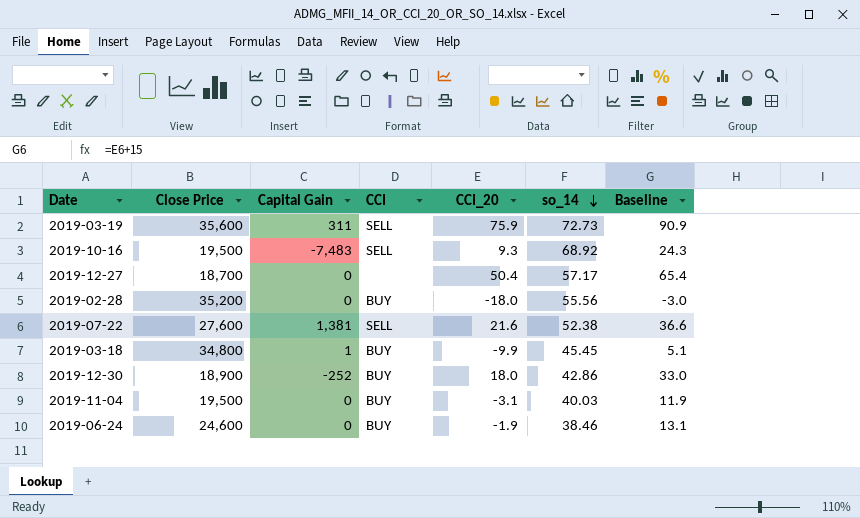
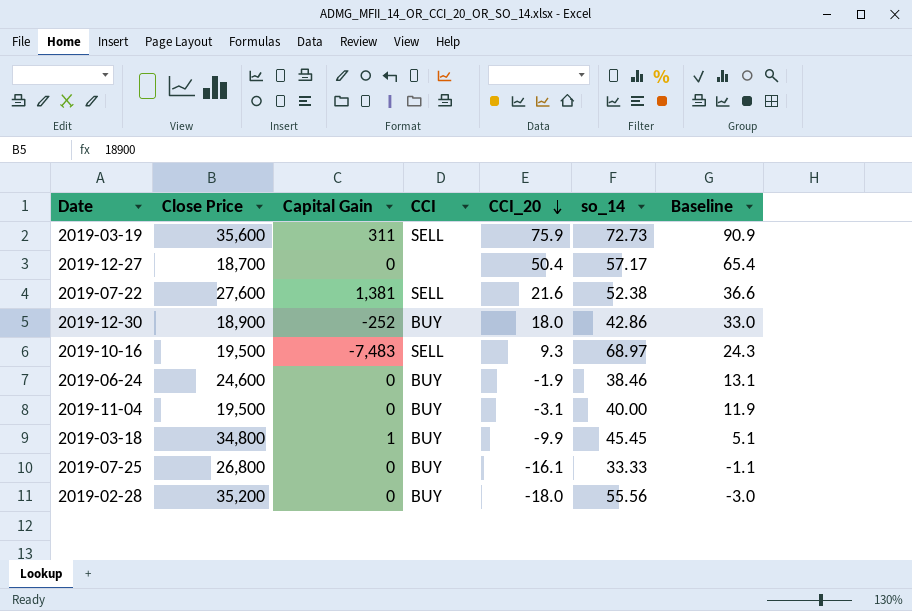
row order: so_14 descending -> CCI_20 descending
2019-10-16 | so_14: 68.92 -> 68.97
2019-11-04 | so_14: 40.03 -> 40.00
row 2019-07-25: none -> 26,800 | 0 | BUY | -16.1 | 33.33 | -1.1

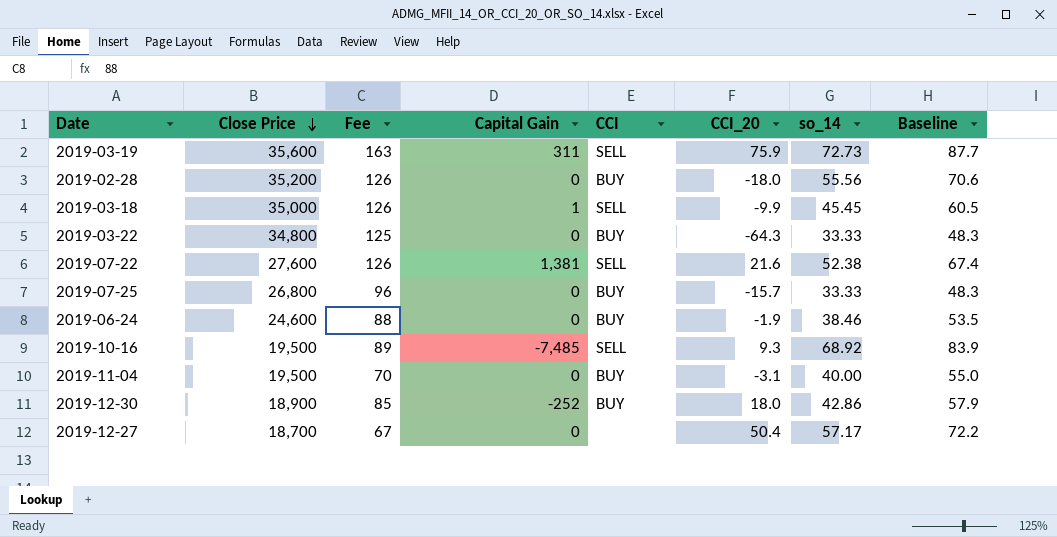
row order: CCI_20 descending -> Close Price descending
column Fee | position: none -> 3
column Baseline | formula: [CCI_20] + 15 -> [so_14] + 15
2019-03-18 | Close Price: 34,800 -> 35,000
2019-03-18 | CCI: BUY -> SELL
row 2019-03-22: none -> 34,800 | 125 | 0 | BUY | -64.3 | 33.33 | 48.3
2019-07-25 | CCI_20: -16.1 -> -15.7
2019-10-16 | Capital Gain: -7,483 -> -7,485
2019-10-16 | so_14: 68.97 -> 68.92

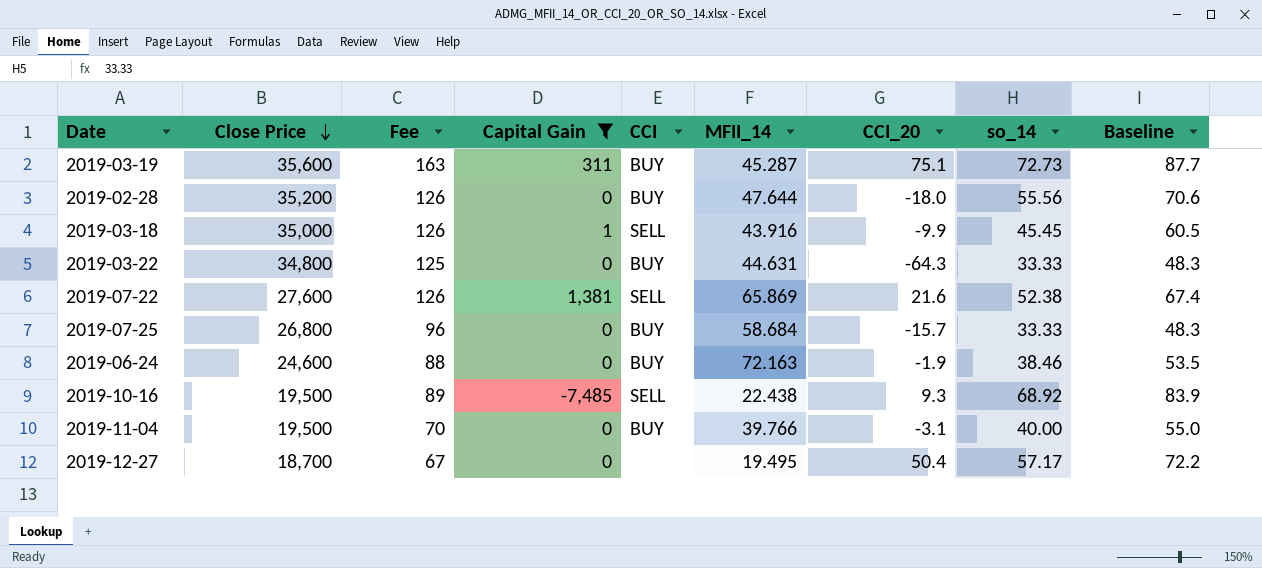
filter: none -> Capital Gain != -252
column MFII_14 | position: none -> 6
2019-03-19 | CCI: SELL -> BUY
2019-03-19 | CCI_20: 75.9 -> 75.1

